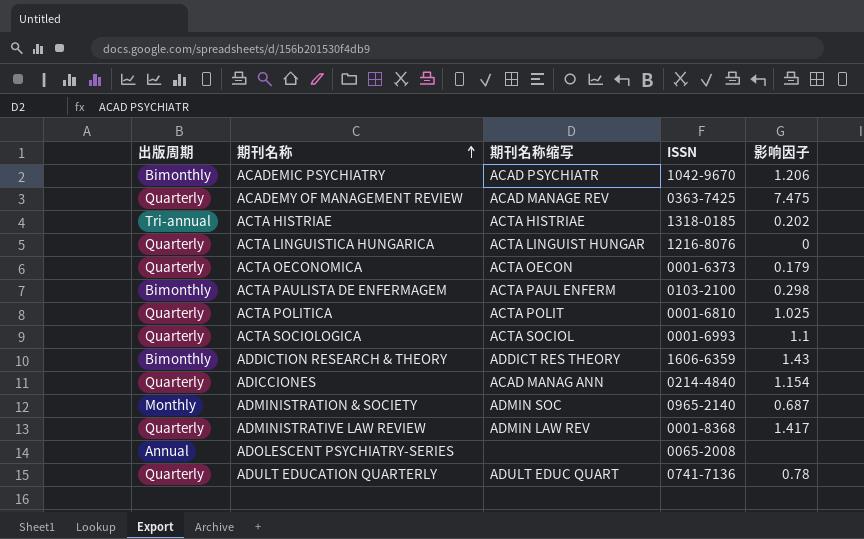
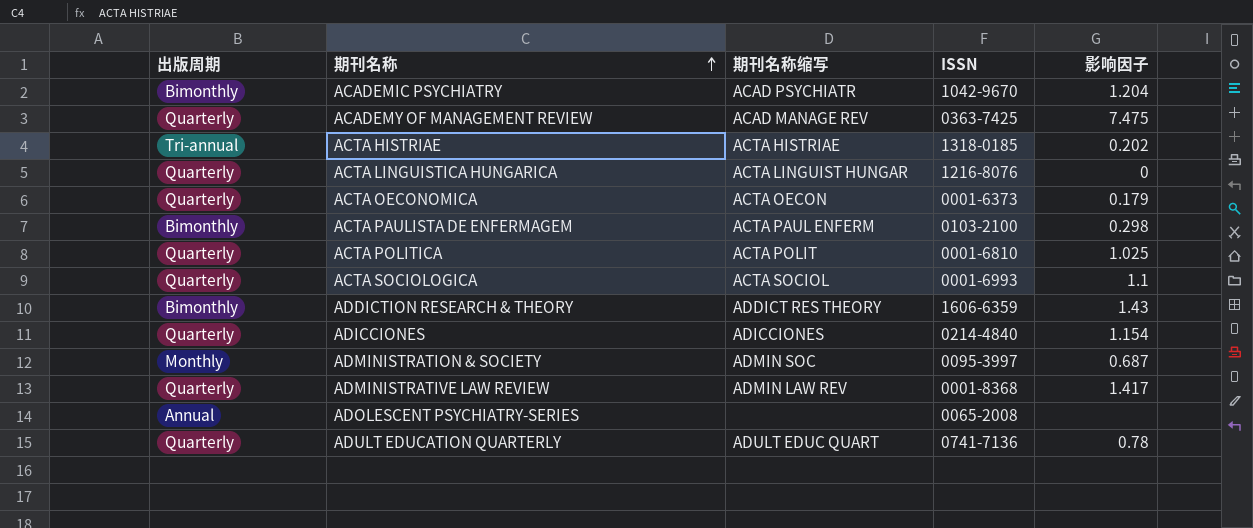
ACADEMIC PSYCHIATRY | 影响因子: 1.206 -> 1.204
ADICCIONES | 期刊名称缩写: ACAD MANAG ANN -> ADICCIONES
ADMINISTRATION & SOCIETY | ISSN: 0965-2140 -> 0095-3997

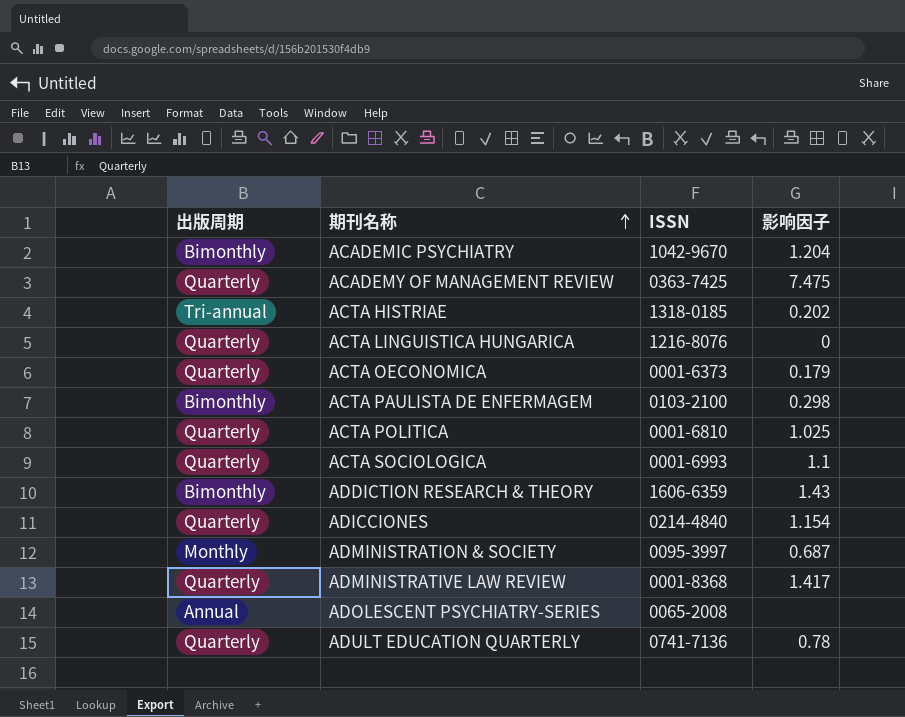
column 期刊名称缩写 | position: 3 -> none

